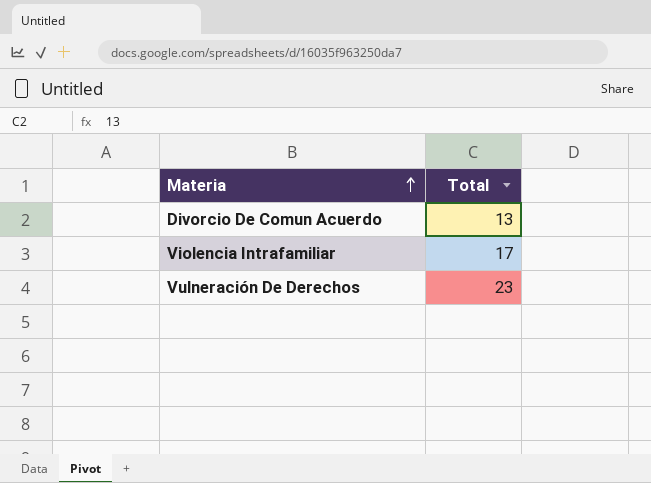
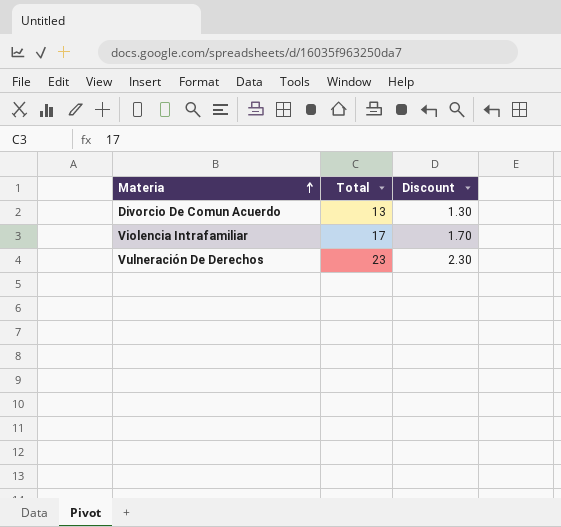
column Discount | formula: none -> [Total] * 0.1

